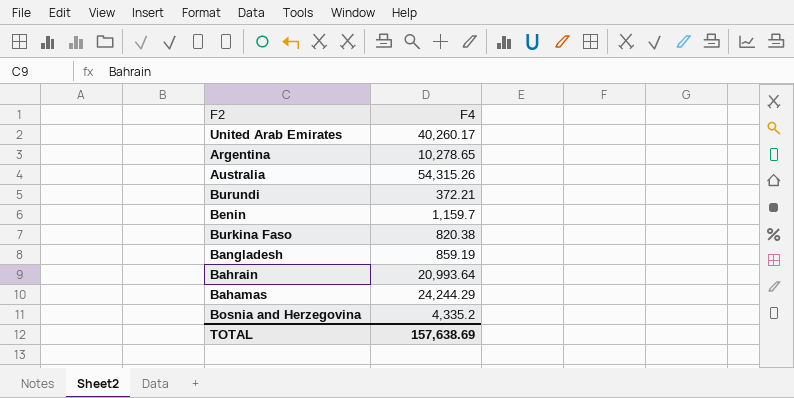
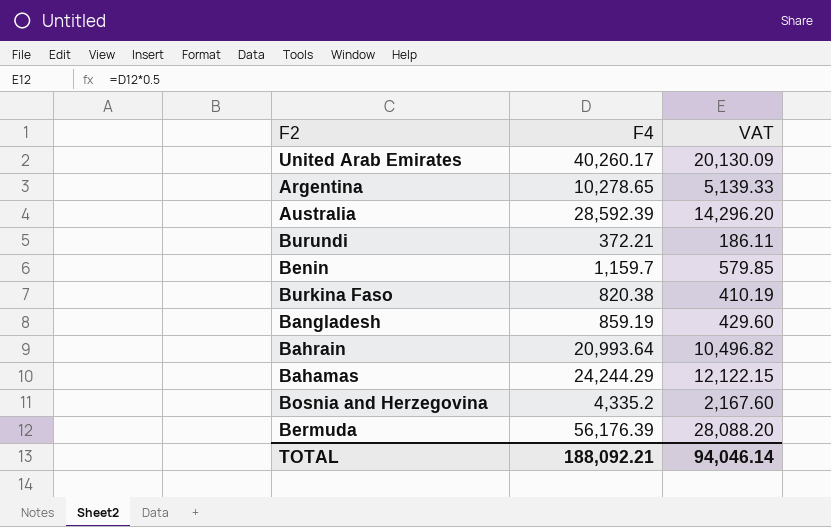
column VAT | formula: none -> [F4] * 0.5
Australia | F4: 54,315.26 -> 28,592.39
row Bermuda: none -> 56,176.39 | 28,088.20
TOTAL | F4: 157,638.69 -> 188,092.21

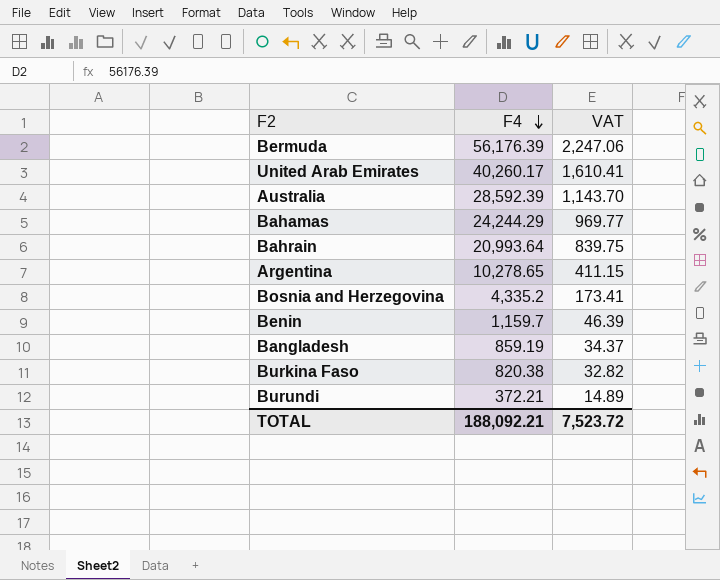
row order: none -> F4 descending
column VAT | formula: [F4] * 0.5 -> [F4] * 0.04
TOTAL | VAT: 94,046.14 -> 7,523.72

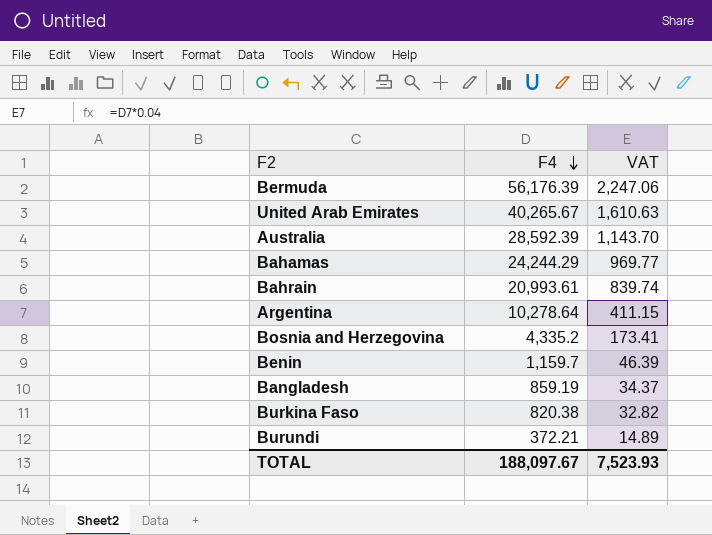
United Arab Emirates | F4: 40,260.17 -> 40,265.67
United Arab Emirates | VAT: 1,610.41 -> 1,610.63
Bahrain | F4: 20,993.64 -> 20,993.61
Bahrain | VAT: 839.75 -> 839.74
Argentina | F4: 10,278.65 -> 10,278.64
TOTAL | F4: 188,092.21 -> 188,097.67
TOTAL | VAT: 7,523.72 -> 7,523.93

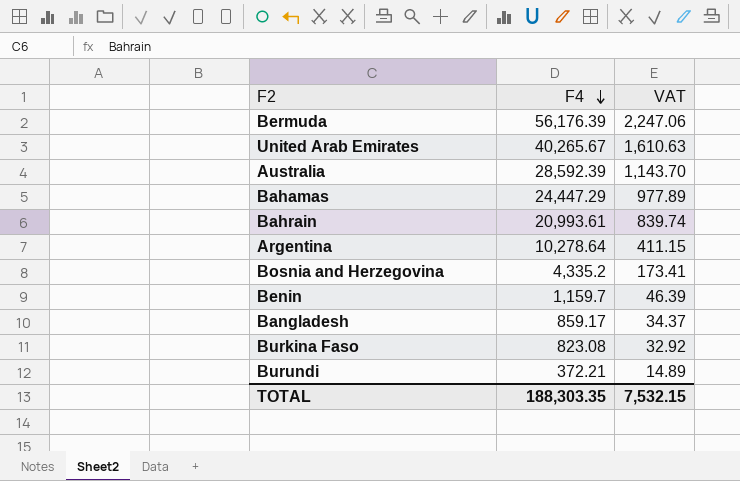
Bahamas | F4: 24,244.29 -> 24,447.29
Bahamas | VAT: 969.77 -> 977.89
Bangladesh | F4: 859.19 -> 859.17
Burkina Faso | F4: 820.38 -> 823.08
Burkina Faso | VAT: 32.82 -> 32.92
TOTAL | F4: 188,097.67 -> 188,303.35
TOTAL | VAT: 7,523.93 -> 7,532.15

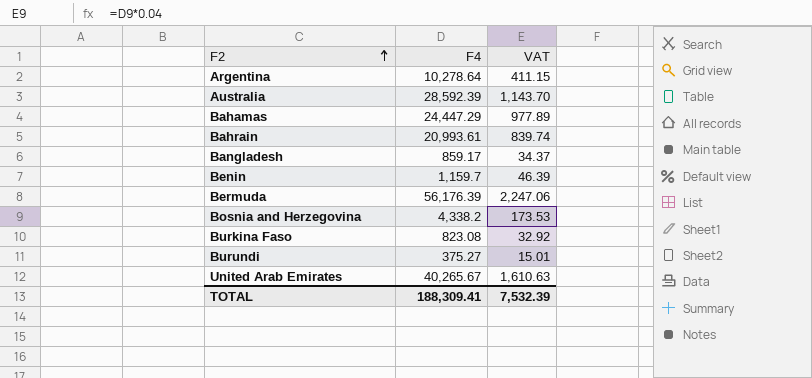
row order: F4 descending -> F2 ascending
Bosnia and Herzegovina | F4: 4,335.2 -> 4,338.2
Bosnia and Herzegovina | VAT: 173.41 -> 173.53
Burundi | F4: 372.21 -> 375.27
Burundi | VAT: 14.89 -> 15.01
TOTAL | F4: 188,303.35 -> 188,309.41
TOTAL | VAT: 7,532.15 -> 7,532.39

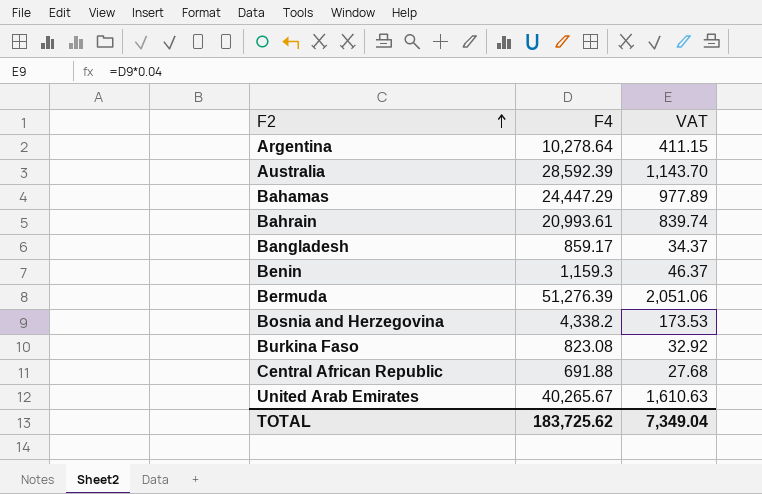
row Burundi: 375.27 | 15.01 -> none
Benin | F4: 1,159.7 -> 1,159.3
Benin | VAT: 46.39 -> 46.37
Bermuda | F4: 56,176.39 -> 51,276.39
Bermuda | VAT: 2,247.06 -> 2,051.06
row Central African Republic: none -> 691.88 | 27.68
TOTAL | F4: 188,309.41 -> 183,725.62
TOTAL | VAT: 7,532.39 -> 7,349.04

